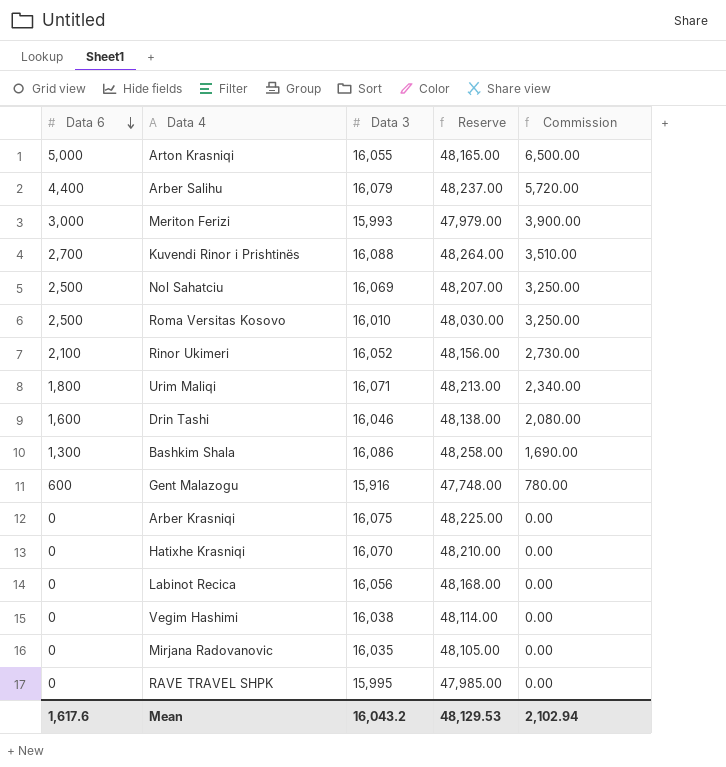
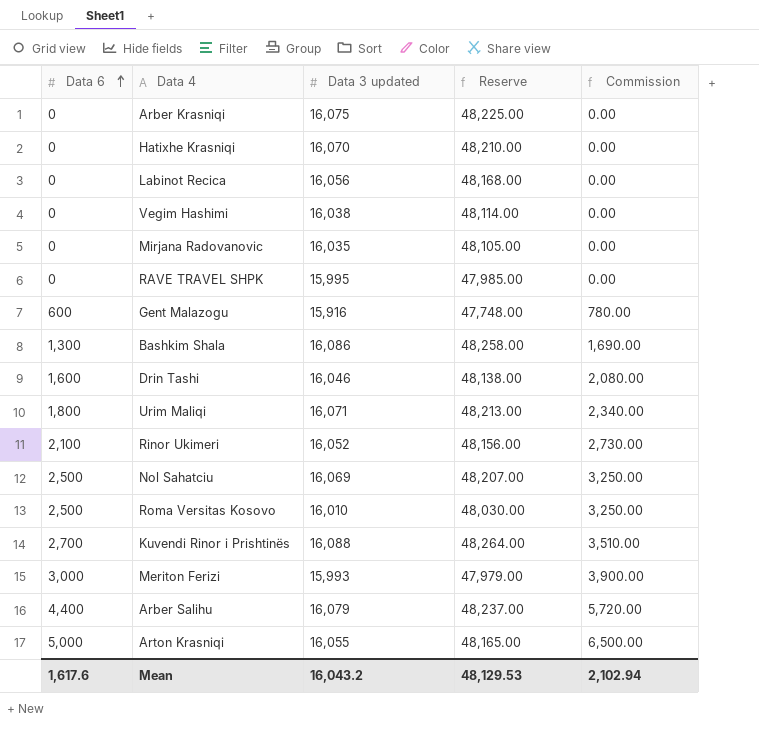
row order: Data 6 descending -> Data 6 ascending
column name: Data 3 -> Data 3 updated

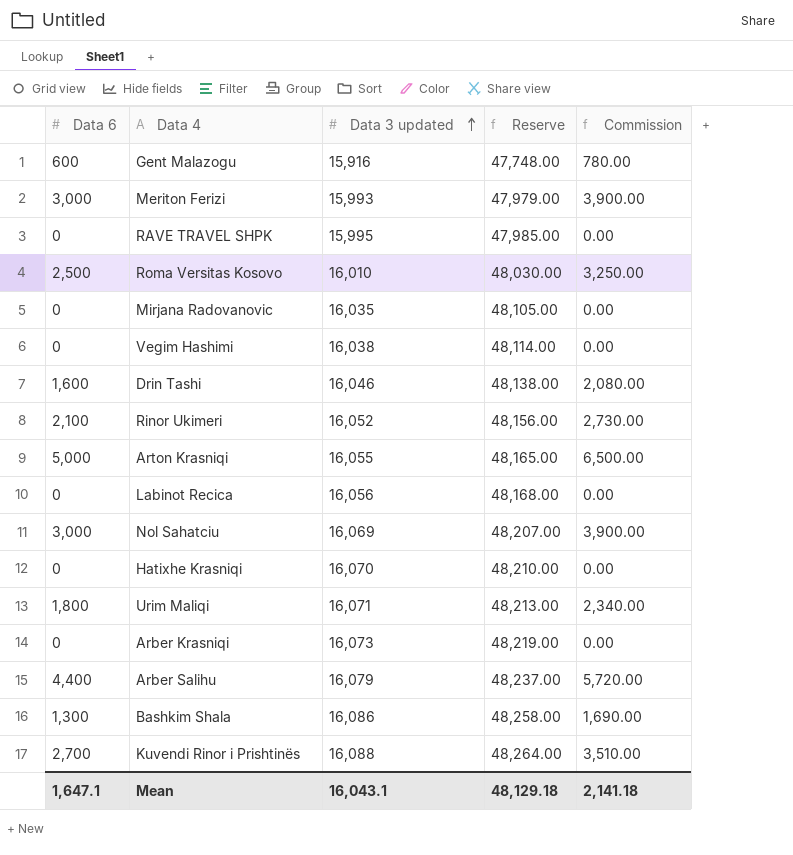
row order: Data 6 ascending -> Data 3 updated ascending
Nol Sahatciu | Data 6: 2,500 -> 3,000
Nol Sahatciu | Commission: 3,250.00 -> 3,900.00
Arber Krasniqi | Data 3 updated: 16,075 -> 16,073
Arber Krasniqi | Reserve: 48,225.00 -> 48,219.00
Mean | Data 6: 1,617.6 -> 1,647.1
Mean | Data 3 updated: 16,043.2 -> 16,043.1
Mean | Reserve: 48,129.53 -> 48,129.18
Mean | Commission: 2,102.94 -> 2,141.18

